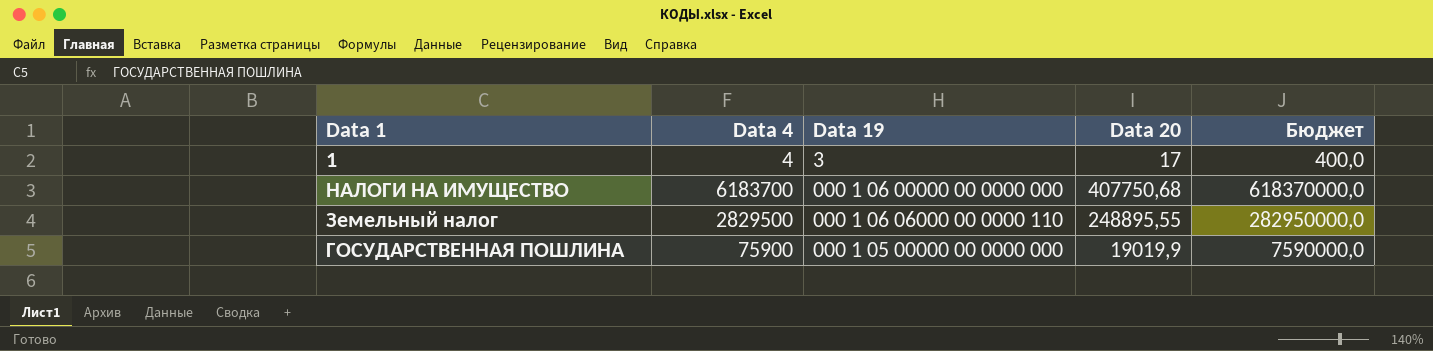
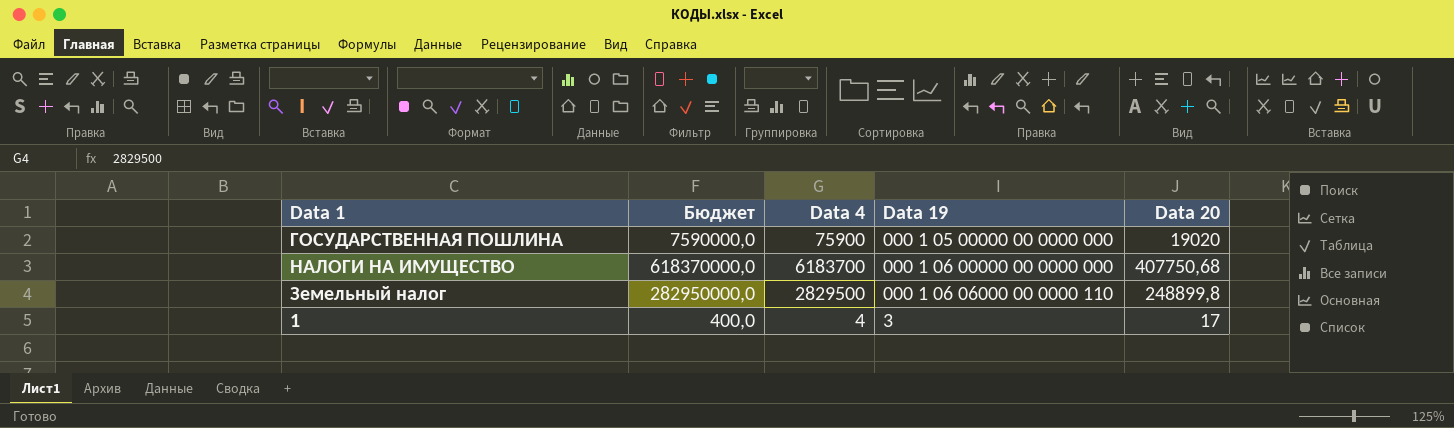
row order: none -> Data 19 ascending
column Бюджет | position: 5 -> 2
ГОСУДАРСТВЕННАЯ ПОШЛИНА | Data 20: 19019,9 -> 19020
Земельный налог | Data 20: 248895,55 -> 248899,8

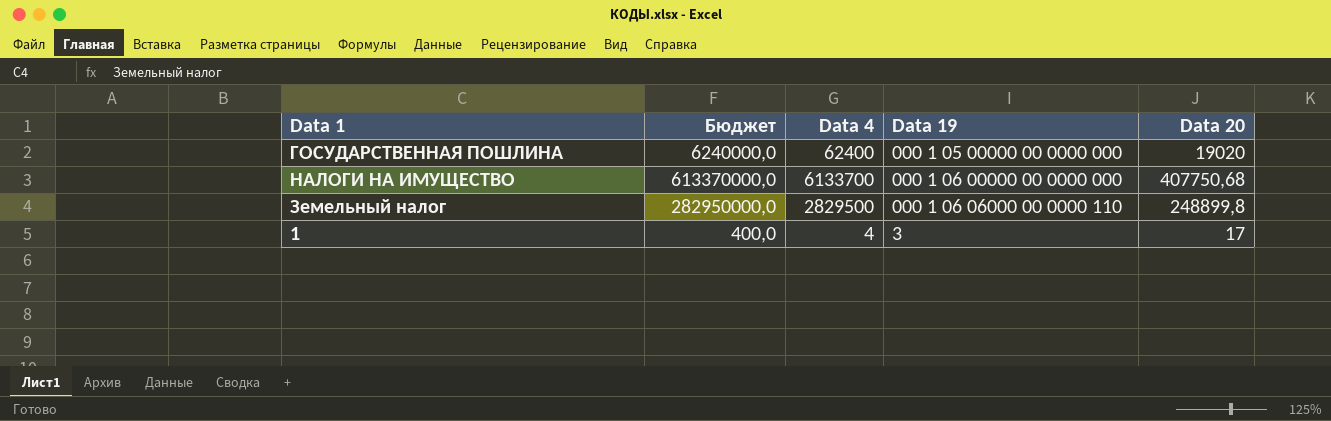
ГОСУДАРСТВЕННАЯ ПОШЛИНА | Бюджет: 7590000,0 -> 6240000,0
ГОСУДАРСТВЕННАЯ ПОШЛИНА | Data 4: 75900 -> 62400
НАЛОГИ НА ИМУЩЕСТВО | Бюджет: 618370000,0 -> 613370000,0
НАЛОГИ НА ИМУЩЕСТВО | Data 4: 6183700 -> 6133700

